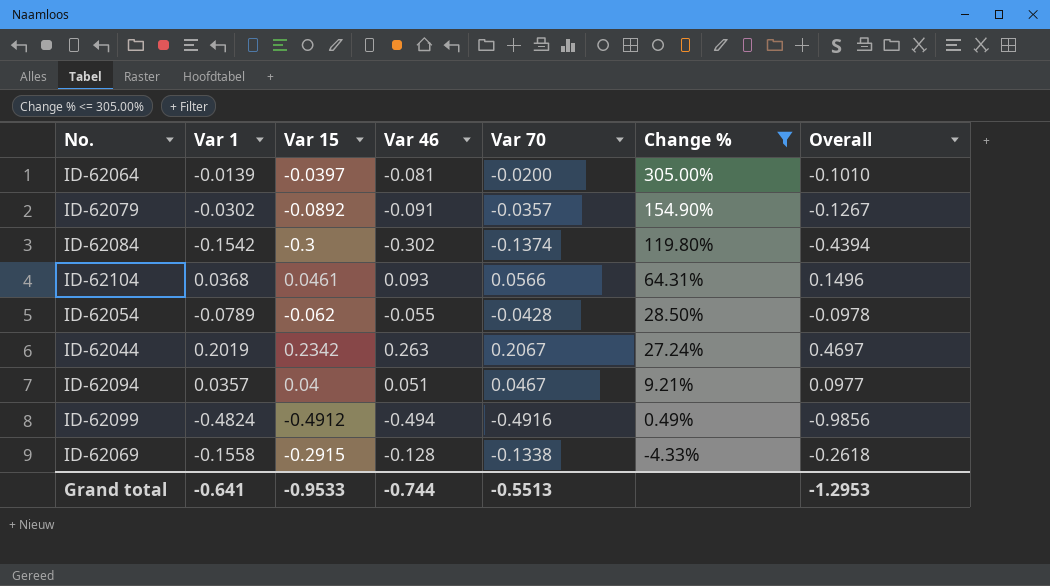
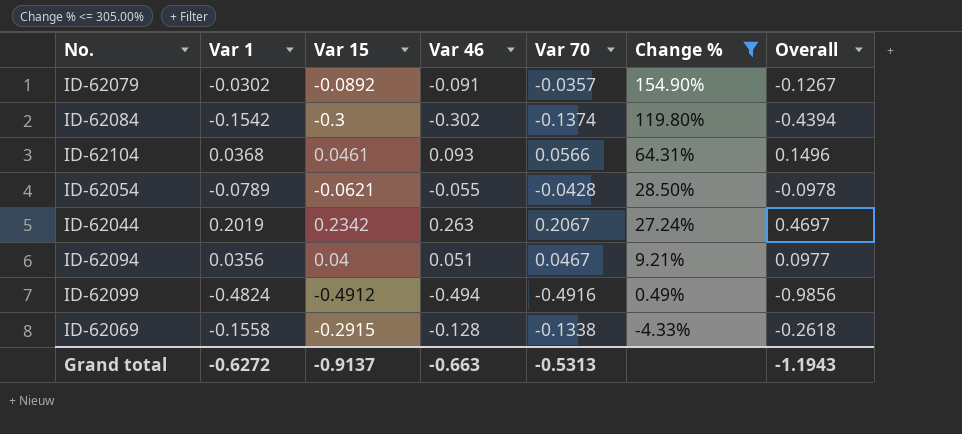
row ID-62064: -0.0139 | -0.0397 | -0.081 | -0.0200 | 305.00% | -0.1010 -> none
ID-62054 | Var 15: -0.062 -> -0.0621
ID-62094 | Var 1: 0.0357 -> 0.0356
Grand total | Var 1: -0.641 -> -0.6272
Grand total | Var 15: -0.9533 -> -0.9137
Grand total | Var 46: -0.744 -> -0.663
Grand total | Var 70: -0.5513 -> -0.5313
Grand total | Overall: -1.2953 -> -1.1943

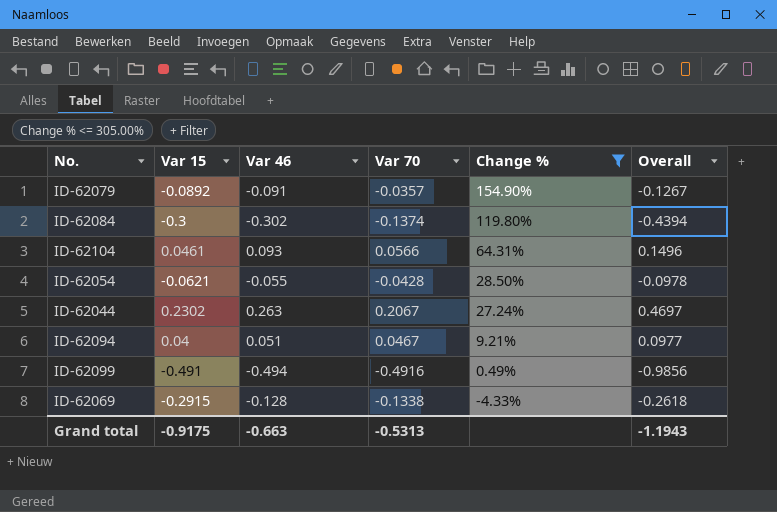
column Var 1 | position: 2 -> none
ID-62044 | Var 15: 0.2342 -> 0.2302
ID-62099 | Var 15: -0.4912 -> -0.491
Grand total | Var 15: -0.9137 -> -0.9175

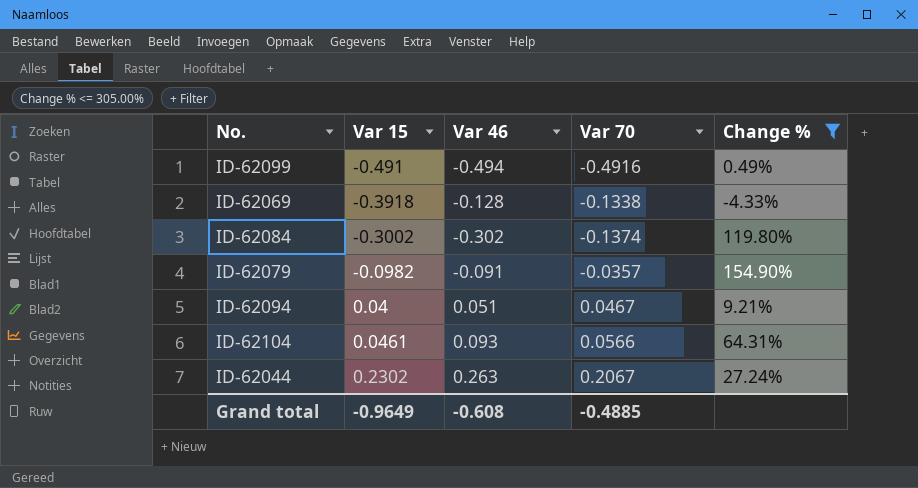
row order: Change % descending -> Var 15 ascending
column Overall | formula: [Var 46] + [Var 70] -> none
row ID-62054: -0.0621 | -0.055 | -0.0428 | 28.50% | -0.0978 -> none
ID-62069 | Var 15: -0.2915 -> -0.3918
ID-62084 | Var 15: -0.3 -> -0.3002
ID-62079 | Var 15: -0.0892 -> -0.0982
Grand total | Var 15: -0.9175 -> -0.9649
Grand total | Var 46: -0.663 -> -0.608
Grand total | Var 70: -0.5313 -> -0.4885

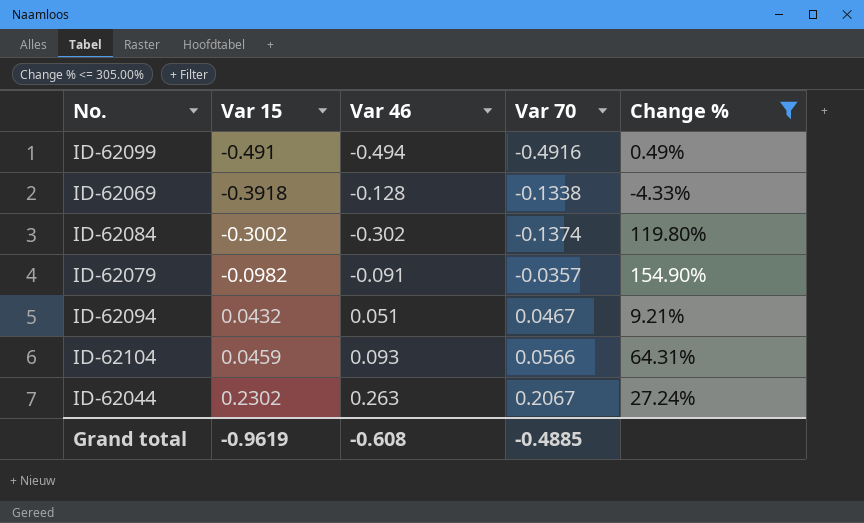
ID-62094 | Var 15: 0.04 -> 0.0432
ID-62104 | Var 15: 0.0461 -> 0.0459
Grand total | Var 15: -0.9649 -> -0.9619

